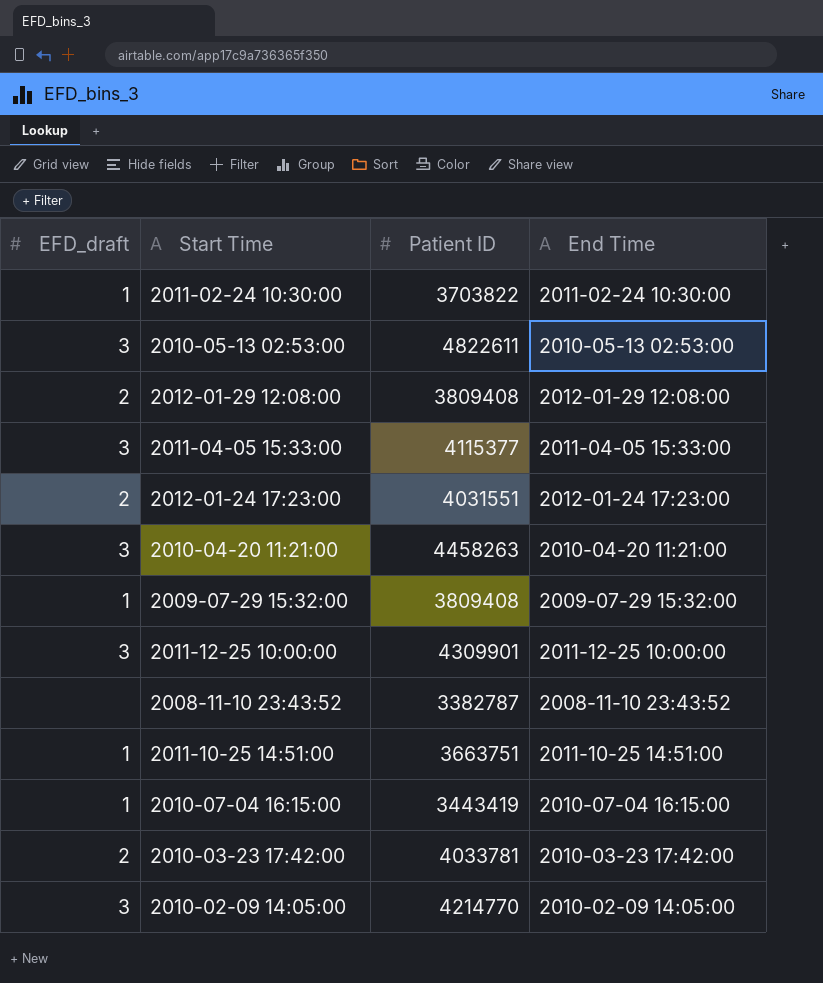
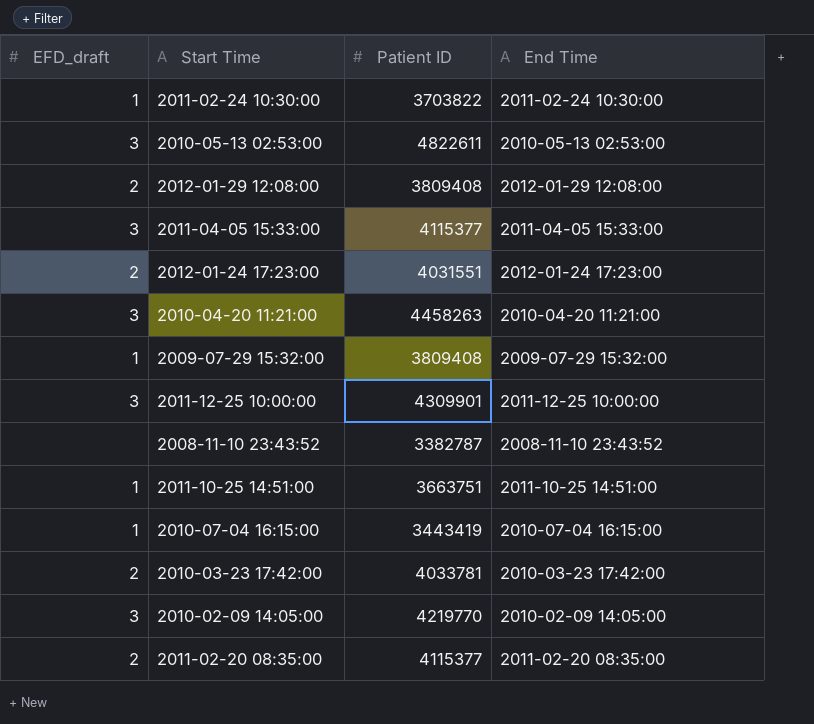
2010-02-09 14:05:00 | Patient ID: 4214770 -> 4219770
row 2011-02-20 08:35:00: none -> 2 | 4115377 | 2011-02-20 08:35:00

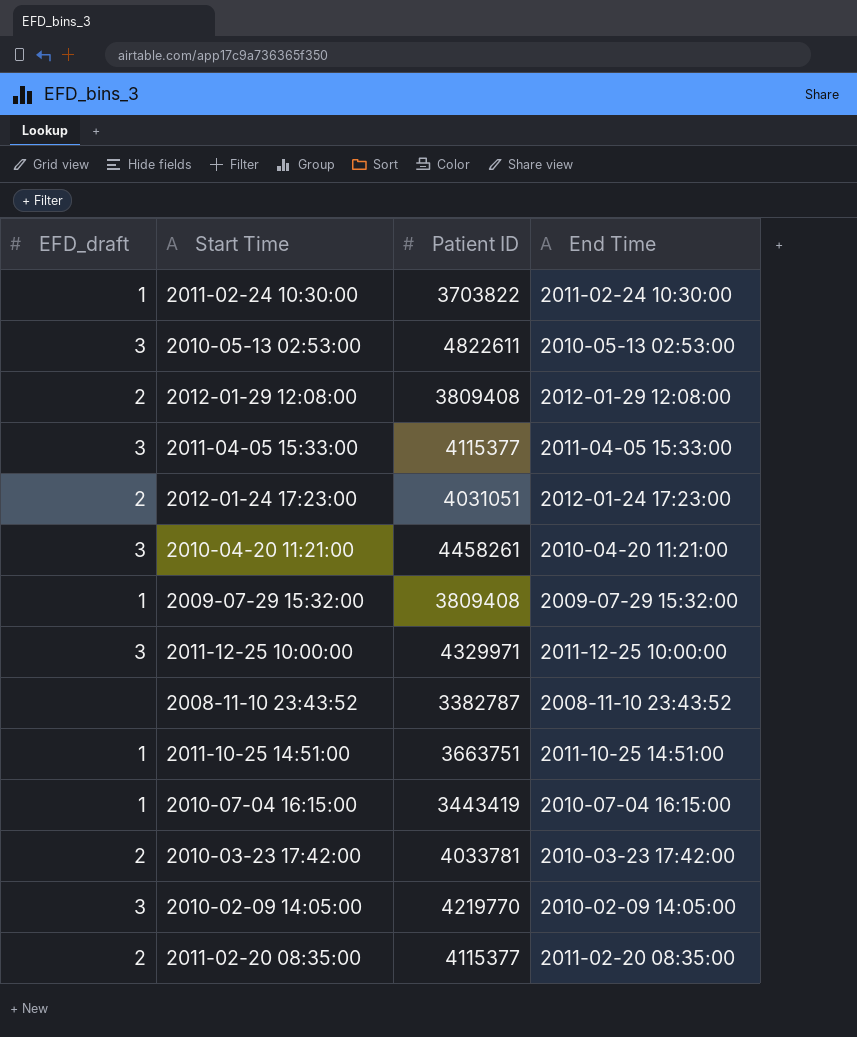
2012-01-24 17:23:00 | Patient ID: 4031551 -> 4031051
2010-04-20 11:21:00 | Patient ID: 4458263 -> 4458261
2011-12-25 10:00:00 | Patient ID: 4309901 -> 4329971

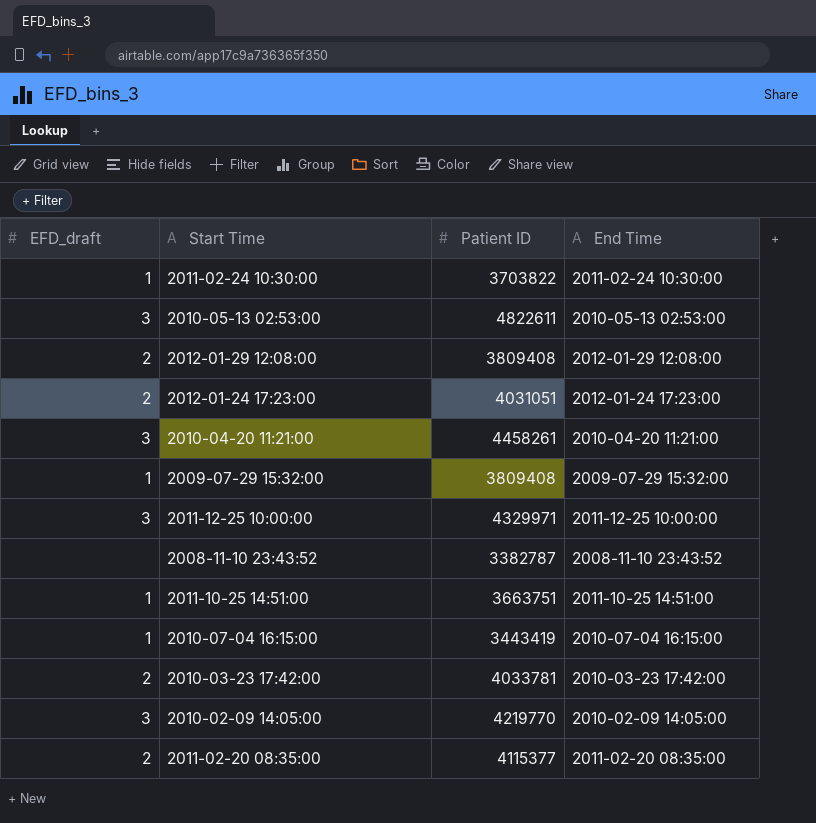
row 2011-04-05 15:33:00: 3 | 4115377 | 2011-04-05 15:33:00 -> none

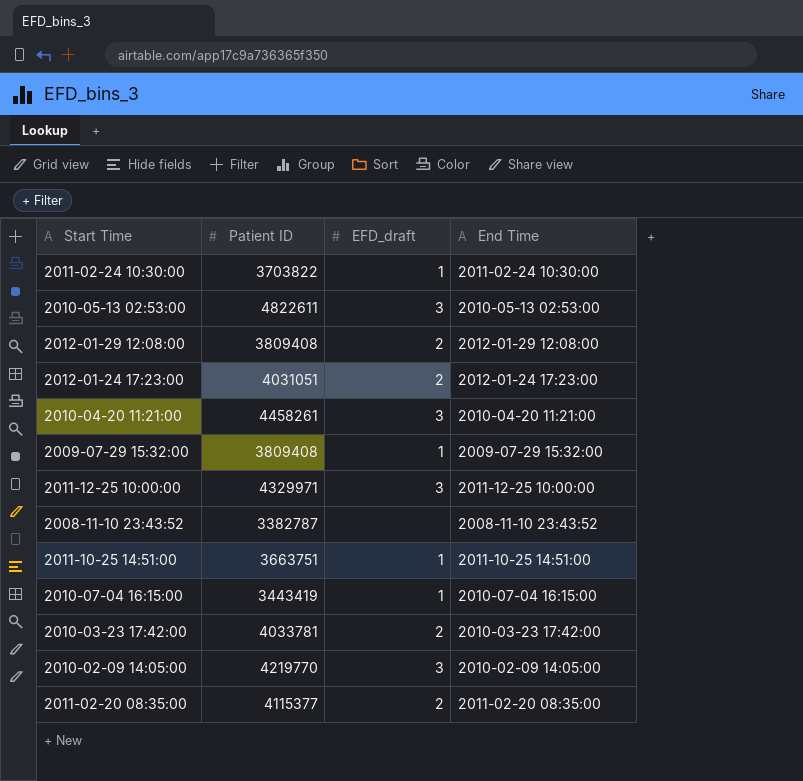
column EFD_draft | position: 1 -> 3

